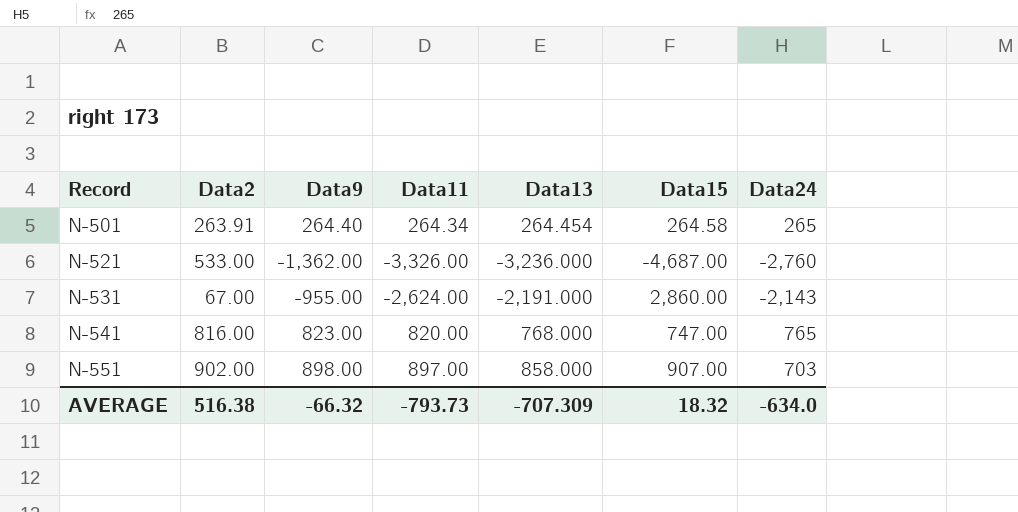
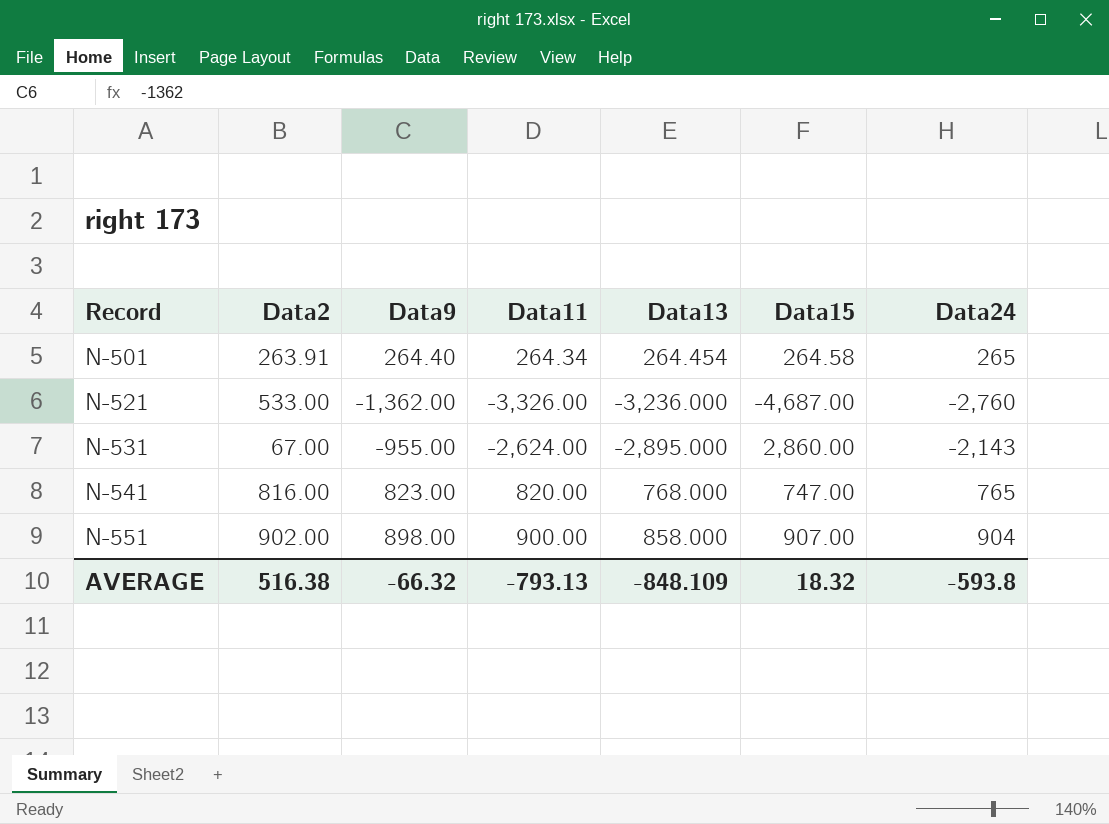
N-531 | Data13: -2,191.000 -> -2,895.000
N-551 | Data11: 897.00 -> 900.00
N-551 | Data24: 703 -> 904
AVERAGE | Data11: -793.73 -> -793.13
AVERAGE | Data13: -707.309 -> -848.109
AVERAGE | Data24: -634.0 -> -593.8

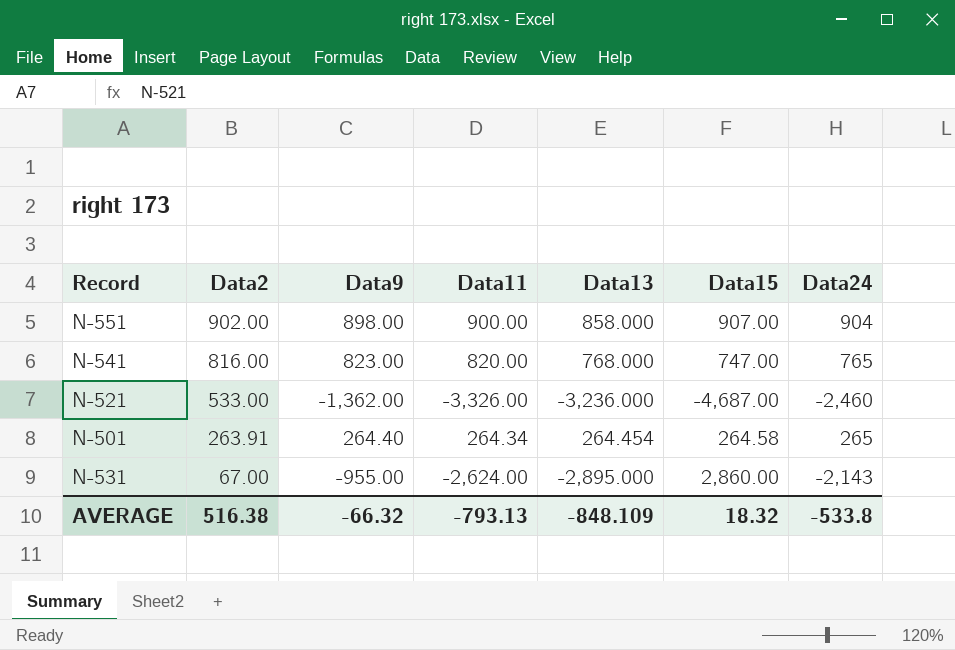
row order: Record ascending -> Data2 descending
N-521 | Data24: -2,760 -> -2,460
AVERAGE | Data24: -593.8 -> -533.8

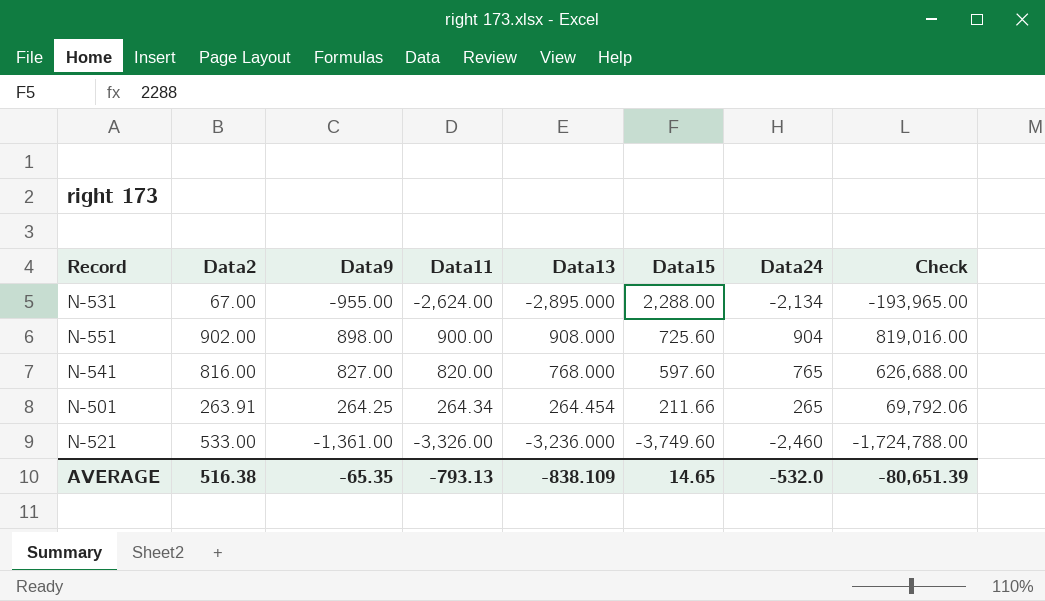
row order: Data2 descending -> Data15 descending
column Check | formula: none -> [Data2] * [Data13]
N-531 | Data15: 2,860.00 -> 2,288.00
N-531 | Data24: -2,143 -> -2,134
N-551 | Data13: 858.000 -> 908.000
N-551 | Data15: 907.00 -> 725.60
N-541 | Data9: 823.00 -> 827.00
N-541 | Data15: 747.00 -> 597.60
N-501 | Data9: 264.40 -> 264.25
N-501 | Data15: 264.58 -> 211.66
N-521 | Data9: -1,362.00 -> -1,361.00
N-521 | Data15: -4,687.00 -> -3,749.60
AVERAGE | Data9: -66.32 -> -65.35
AVERAGE | Data13: -848.109 -> -838.109
AVERAGE | Data15: 18.32 -> 14.65
AVERAGE | Data24: -533.8 -> -532.0

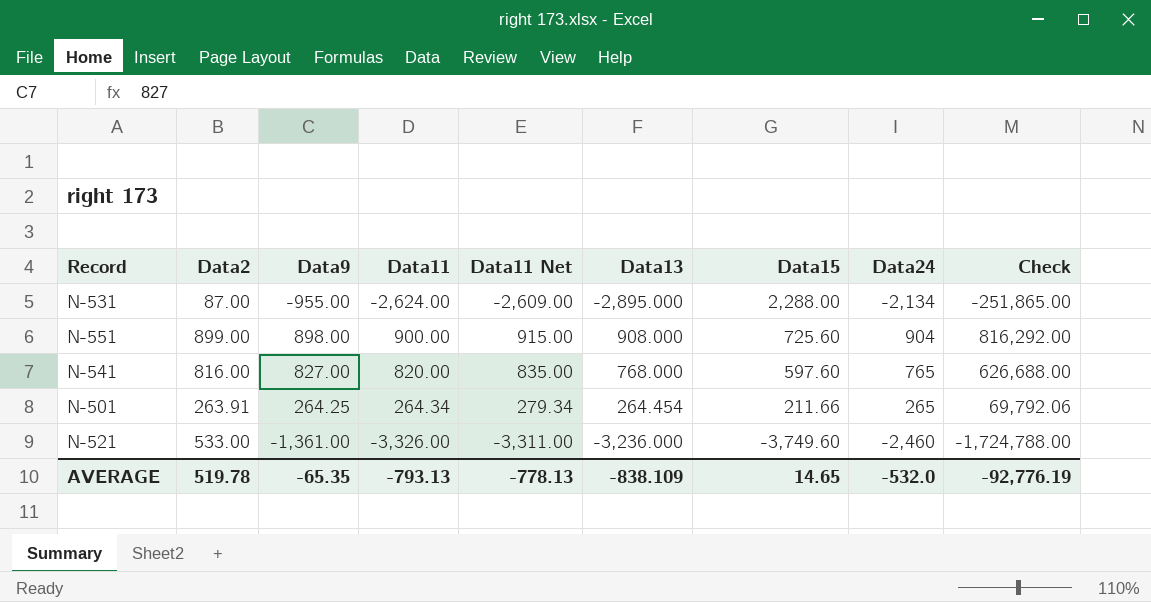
column Data11 Net | formula: none -> [Data11] + 15
N-531 | Data2: 67.00 -> 87.00
N-531 | Check: -193,965.00 -> -251,865.00
N-551 | Data2: 902.00 -> 899.00
N-551 | Check: 819,016.00 -> 816,292.00
AVERAGE | Data2: 516.38 -> 519.78
AVERAGE | Check: -80,651.39 -> -92,776.19

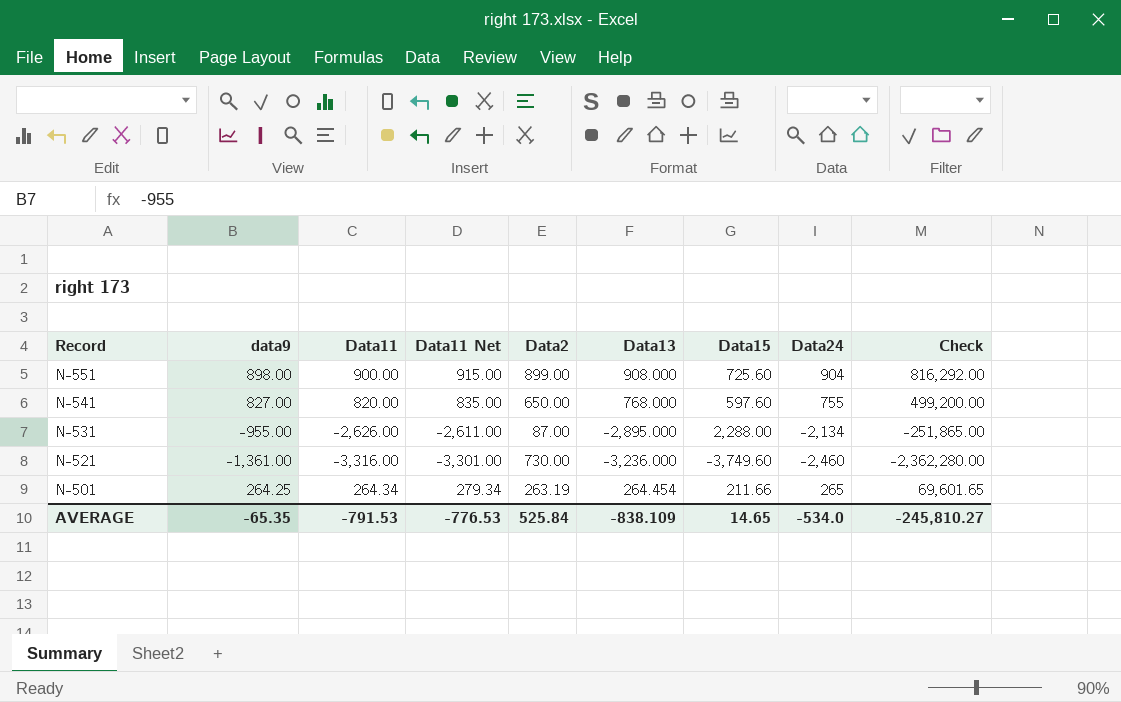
row order: Data15 descending -> Record descending
column name: Data9 -> data9
column Data2 | position: 2 -> 5
N-541 | Data2: 816.00 -> 650.00
N-541 | Data24: 765 -> 755
N-541 | Check: 626,688.00 -> 499,200.00
N-531 | Data11: -2,624.00 -> -2,626.00
N-531 | Data11 Net: -2,609.00 -> -2,611.00
N-521 | Data11: -3,326.00 -> -3,316.00
N-521 | Data11 Net: -3,311.00 -> -3,301.00
N-521 | Data2: 533.00 -> 730.00
N-521 | Check: -1,724,788.00 -> -2,362,280.00
N-501 | Data2: 263.91 -> 263.19
N-501 | Check: 69,792.06 -> 69,601.65
AVERAGE | Data11: -793.13 -> -791.53
AVERAGE | Data11 Net: -778.13 -> -776.53
AVERAGE | Data2: 519.78 -> 525.84
AVERAGE | Data24: -532.0 -> -534.0
AVERAGE | Check: -92,776.19 -> -245,810.27

